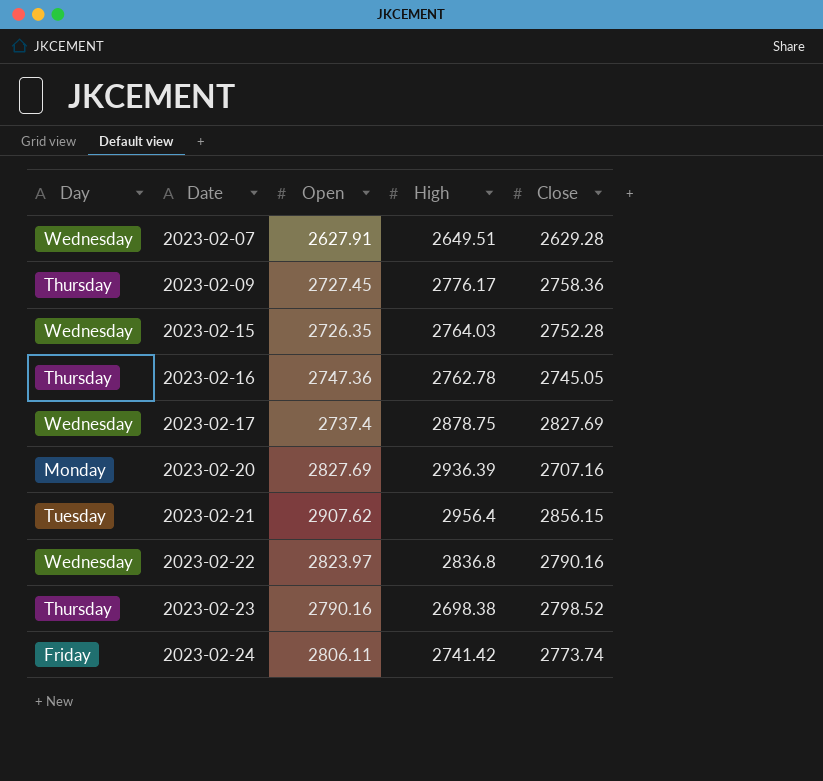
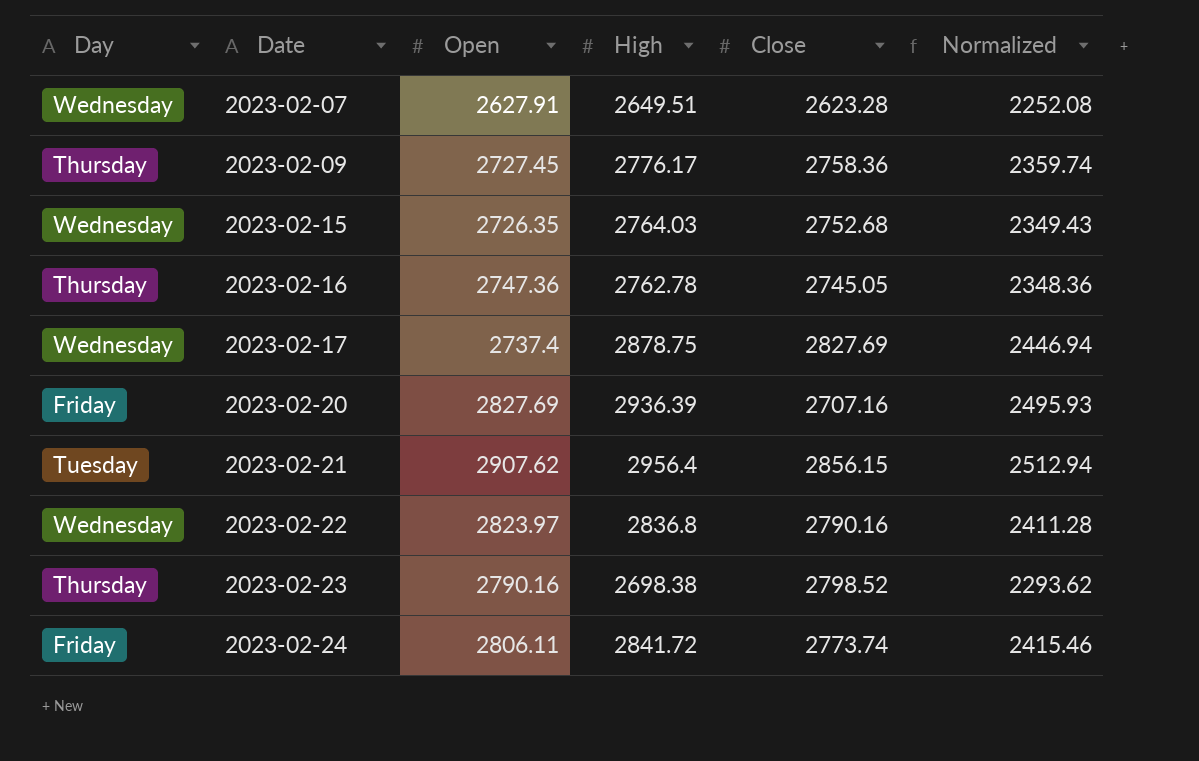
column Normalized | formula: none -> [High] * 0.85
2023-02-07 | Close: 2629.28 -> 2623.28
2023-02-15 | Close: 2752.28 -> 2752.68
2023-02-20 | Day: Monday -> Friday
2023-02-24 | High: 2741.42 -> 2841.72

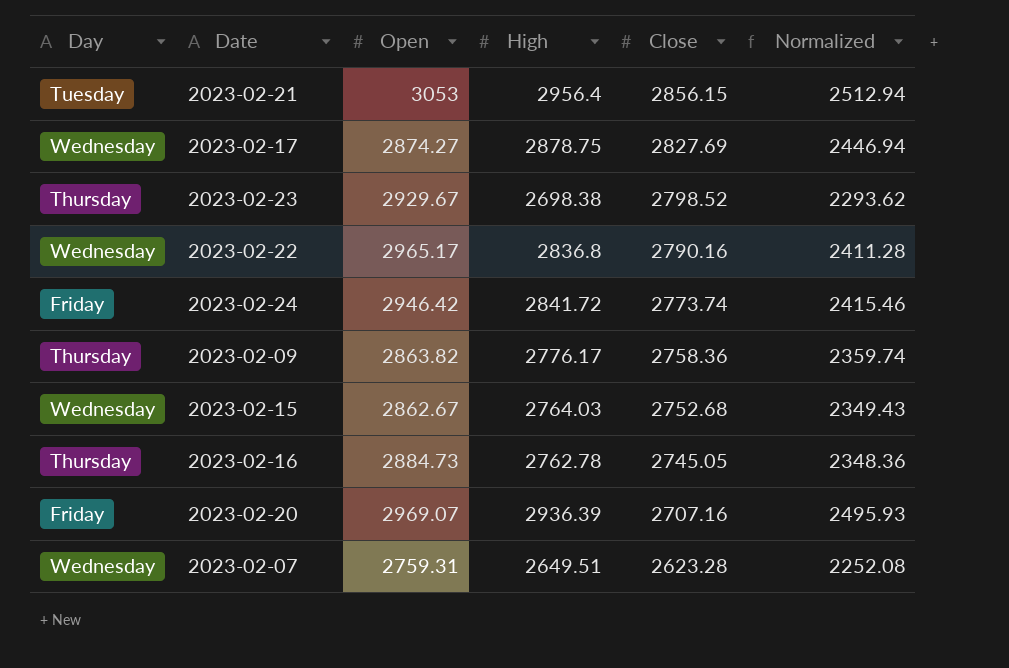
row order: Date ascending -> Close descending
2023-02-21 | Open: 2907.62 -> 3053
2023-02-17 | Open: 2737.4 -> 2874.27
2023-02-23 | Open: 2790.16 -> 2929.67
2023-02-22 | Open: 2823.97 -> 2965.17
2023-02-24 | Open: 2806.11 -> 2946.42
2023-02-09 | Open: 2727.45 -> 2863.82
2023-02-15 | Open: 2726.35 -> 2862.67
2023-02-16 | Open: 2747.36 -> 2884.73
2023-02-20 | Open: 2827.69 -> 2969.07
2023-02-07 | Open: 2627.91 -> 2759.31

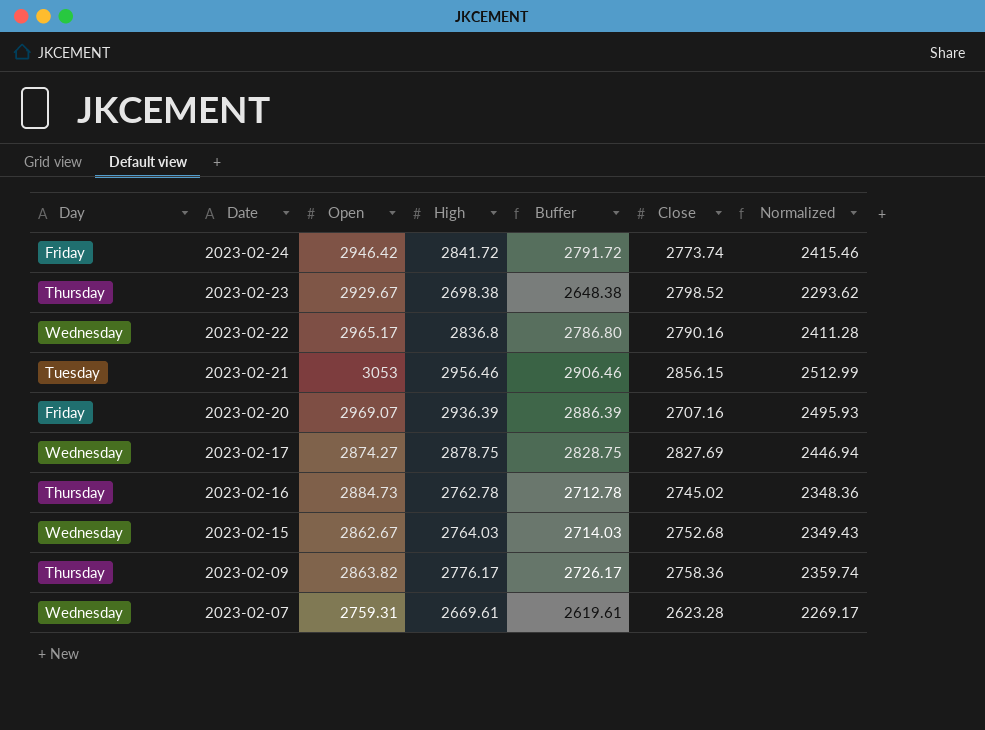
row order: Close descending -> Date descending
column Buffer | formula: none -> [High] - 50
2023-02-21 | High: 2956.4 -> 2956.46
2023-02-21 | Normalized: 2512.94 -> 2512.99
2023-02-16 | Close: 2745.05 -> 2745.02
2023-02-07 | High: 2649.51 -> 2669.61
2023-02-07 | Normalized: 2252.08 -> 2269.17

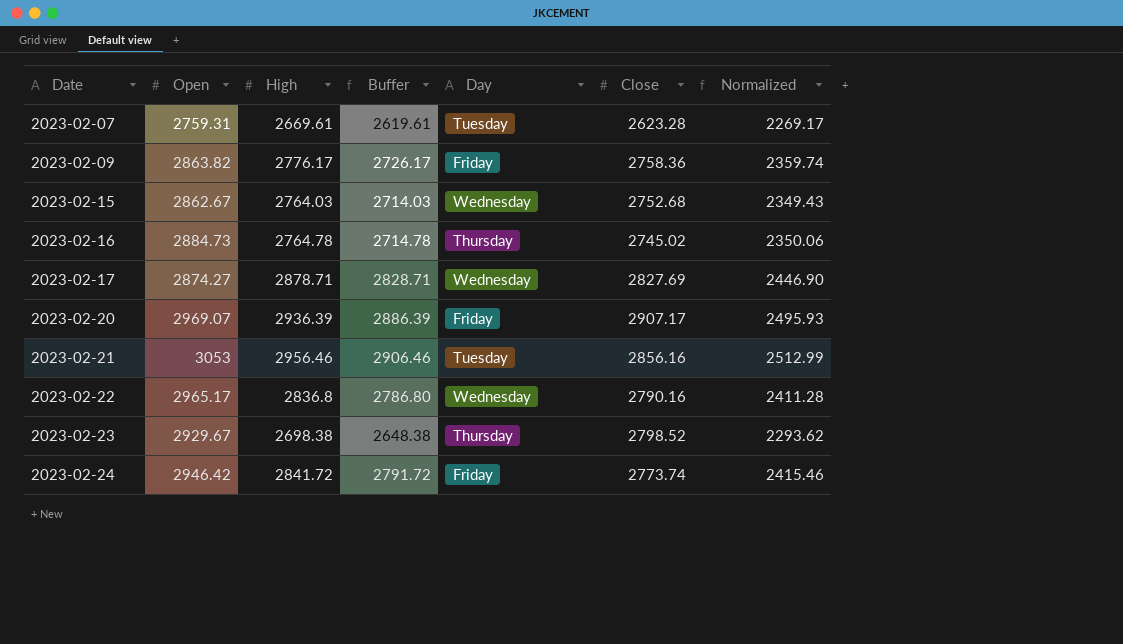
row order: Date descending -> Date ascending
column Day | position: 1 -> 5
2023-02-07 | Day: Wednesday -> Tuesday
2023-02-09 | Day: Thursday -> Friday
2023-02-16 | High: 2762.78 -> 2764.78
2023-02-16 | Buffer: 2712.78 -> 2714.78
2023-02-16 | Normalized: 2348.36 -> 2350.06
2023-02-17 | High: 2878.75 -> 2878.71
2023-02-17 | Buffer: 2828.75 -> 2828.71
2023-02-17 | Normalized: 2446.94 -> 2446.90
2023-02-20 | Close: 2707.16 -> 2907.17
2023-02-21 | Close: 2856.15 -> 2856.16

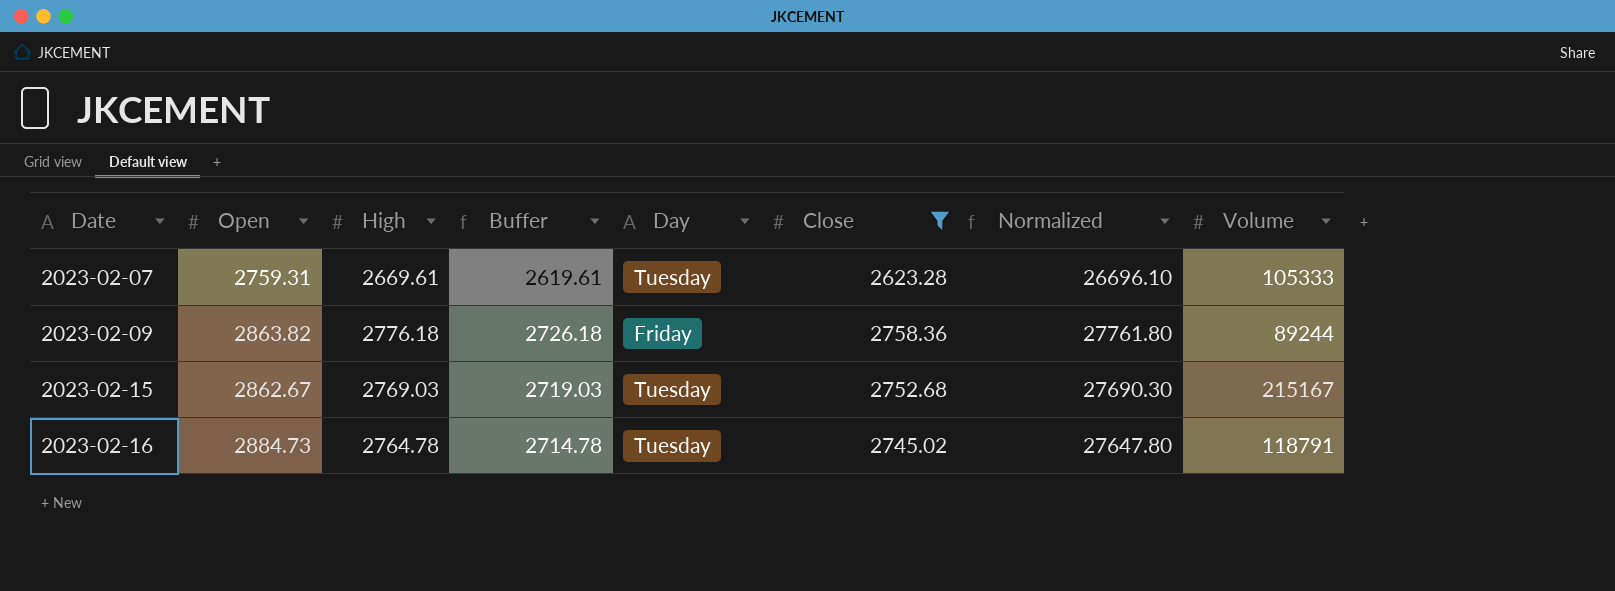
filter: none -> Close <= 2758.36
column Normalized | formula: [High] * 0.85 -> [High] * 10
column Volume | position: none -> 8
2023-02-09 | High: 2776.17 -> 2776.18
2023-02-09 | Buffer: 2726.17 -> 2726.18
2023-02-15 | High: 2764.03 -> 2769.03
2023-02-15 | Buffer: 2714.03 -> 2719.03
2023-02-15 | Day: Wednesday -> Tuesday
2023-02-16 | Day: Thursday -> Tuesday

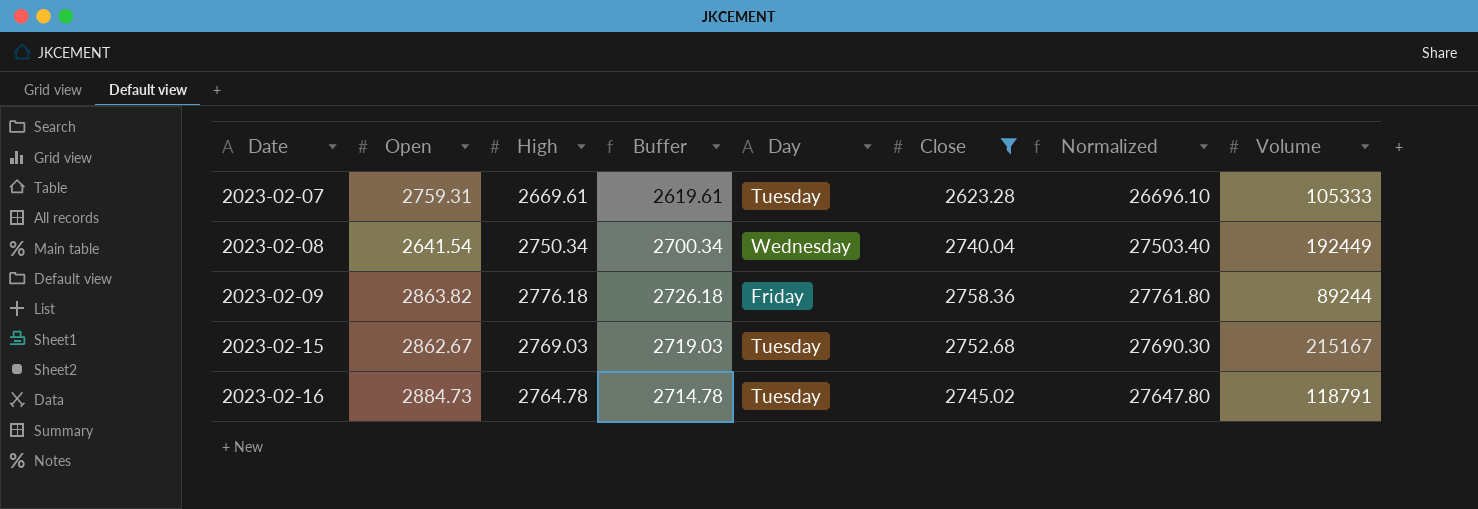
row 2023-02-08: none -> 2641.54 | 2750.34 | 2700.34 | Wednesday | 2740.04 | 27503.40 | 192449

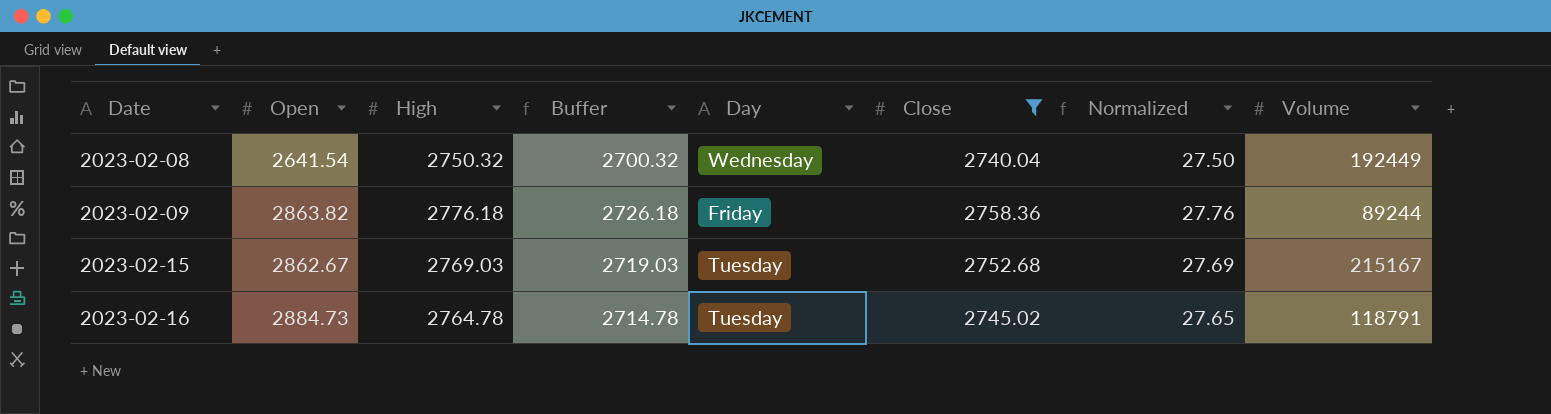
column Normalized | formula: [High] * 10 -> [High] * 0.01
row 2023-02-07: 2759.31 | 2669.61 | 2619.61 | Tuesday | 2623.28 | 26696.10 | 105333 -> none
2023-02-08 | High: 2750.34 -> 2750.32
2023-02-08 | Buffer: 2700.34 -> 2700.32

